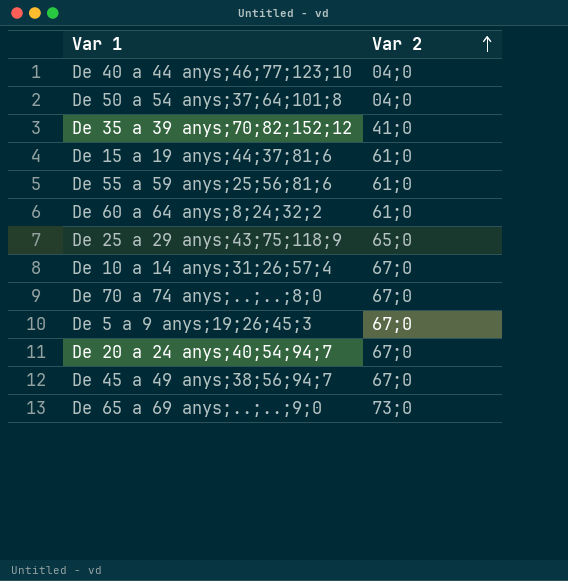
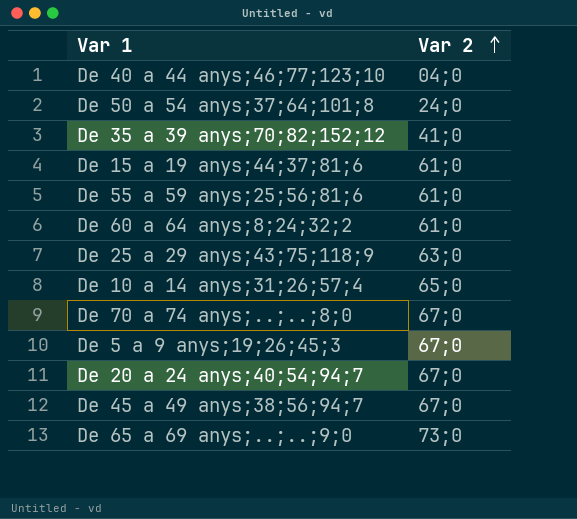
De 50 a 54 anys;37;64;101;8 | Var 2: 04;0 -> 24;0
De 25 a 29 anys;43;75;118;9 | Var 2: 65;0 -> 63;0
De 10 a 14 anys;31;26;57;4 | Var 2: 67;0 -> 65;0

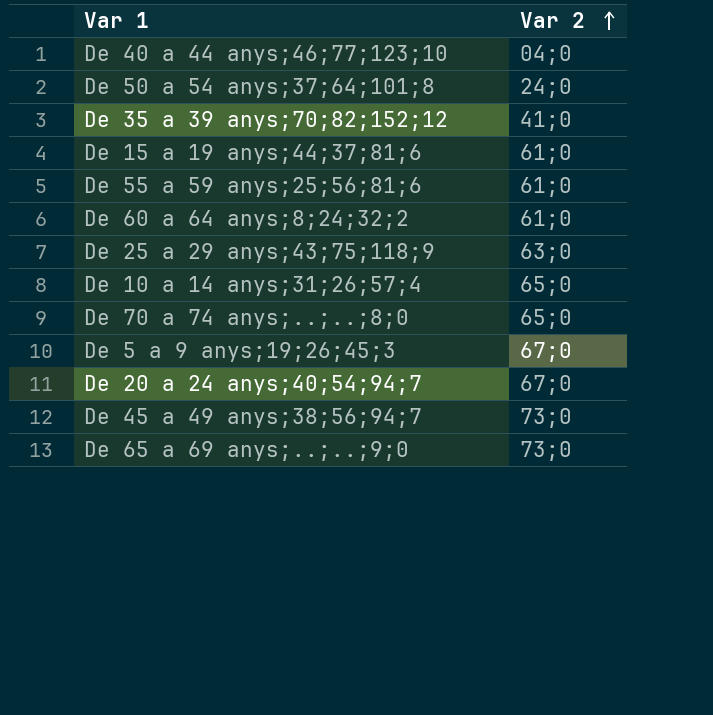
De 70 a 74 anys;..;..;8;0 | Var 2: 67;0 -> 65;0
De 45 a 49 anys;38;56;94;7 | Var 2: 67;0 -> 73;0

